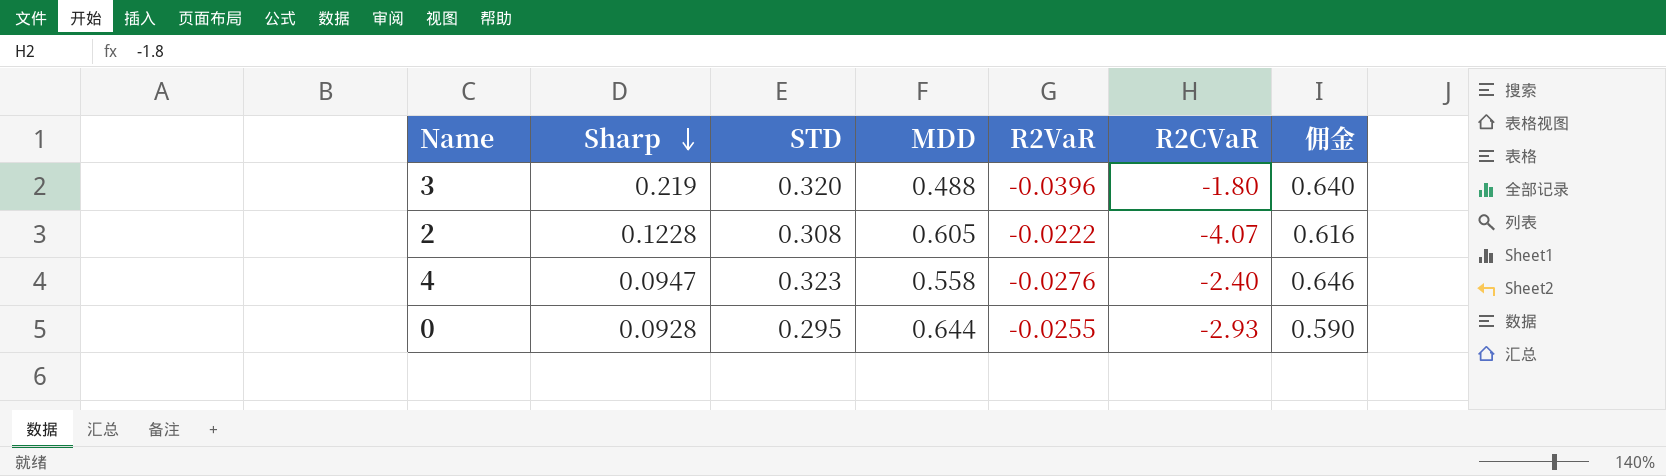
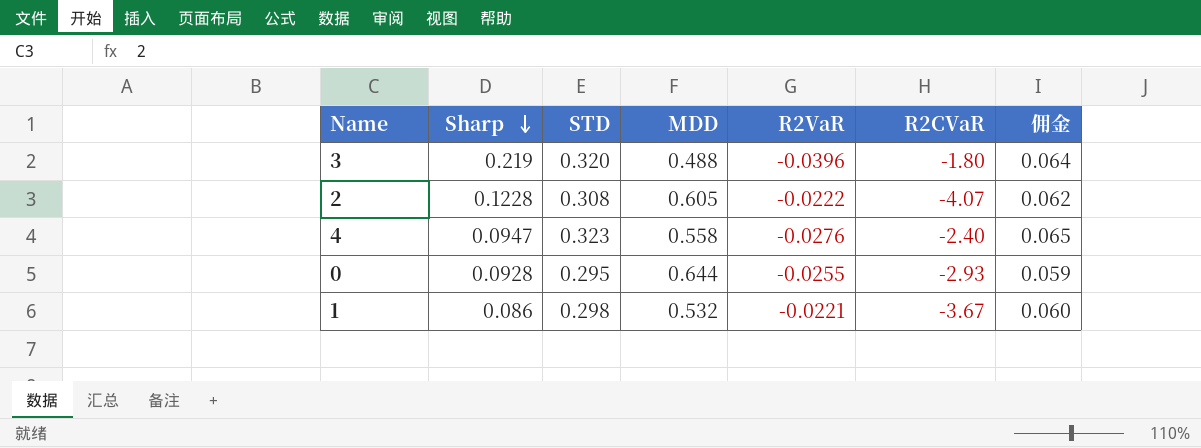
column 佣金 | formula: [STD] * 2 -> [STD] * 0.2
row 1: none -> 0.086 | 0.298 | 0.532 | -0.0221 | -3.67 | 0.060

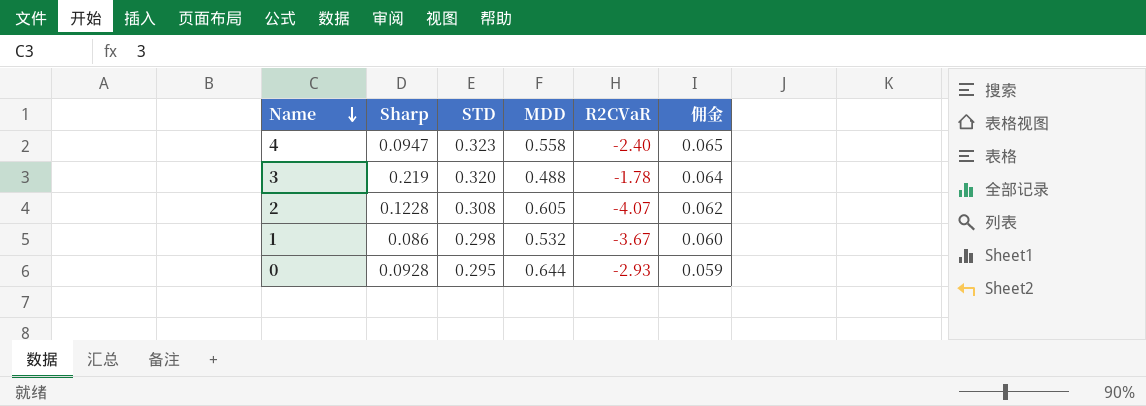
row order: Sharp descending -> Name descending
column R2VaR | position: 5 -> none
3 | R2CVaR: -1.80 -> -1.78

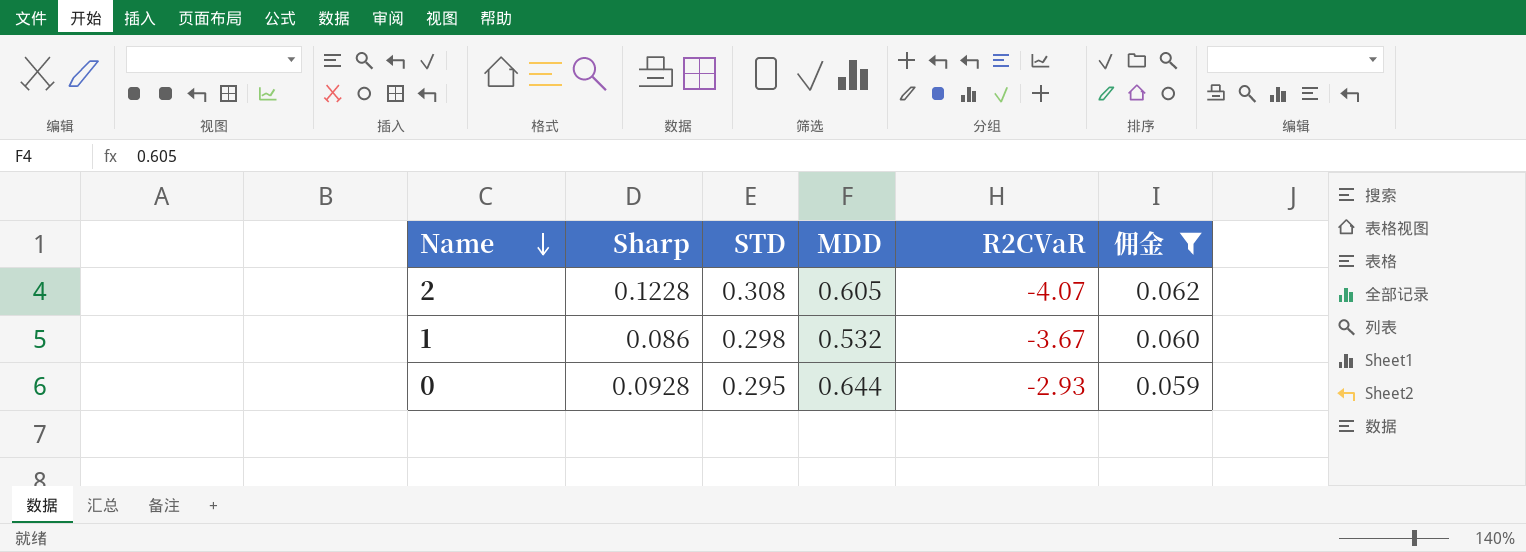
filter: none -> 佣金 <= 0.062

